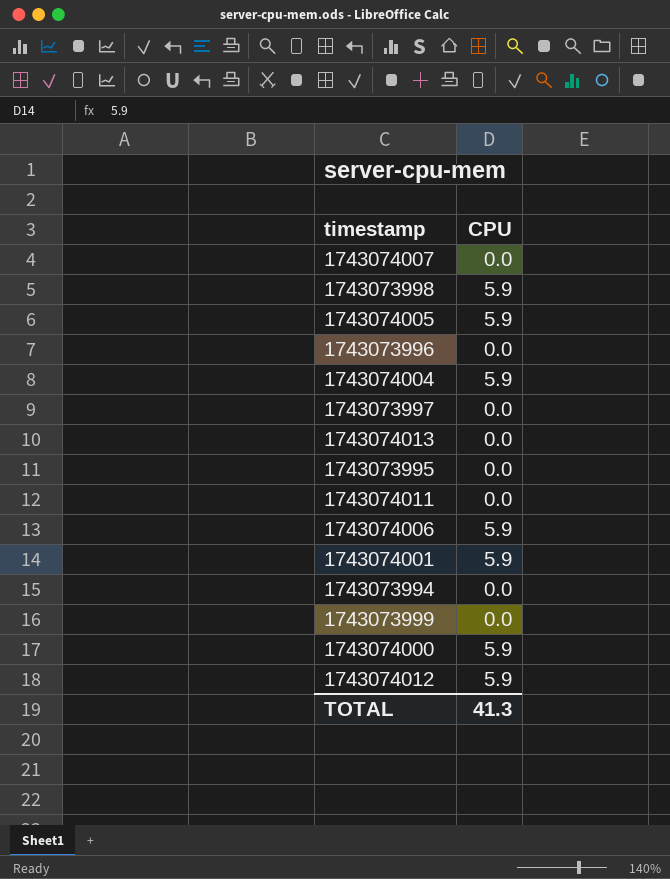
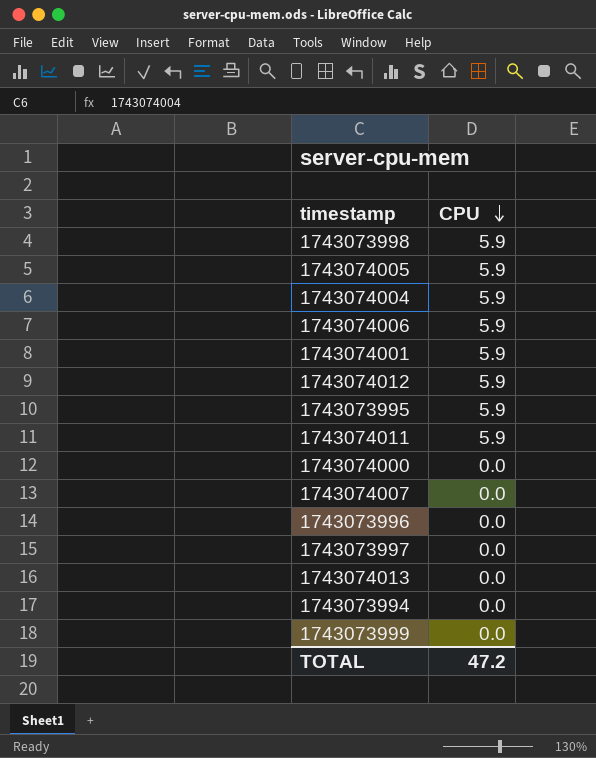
row order: none -> CPU descending
1743073995 | CPU: 0.0 -> 5.9
1743074011 | CPU: 0.0 -> 5.9
1743074000 | CPU: 5.9 -> 0.0
TOTAL | CPU: 41.3 -> 47.2

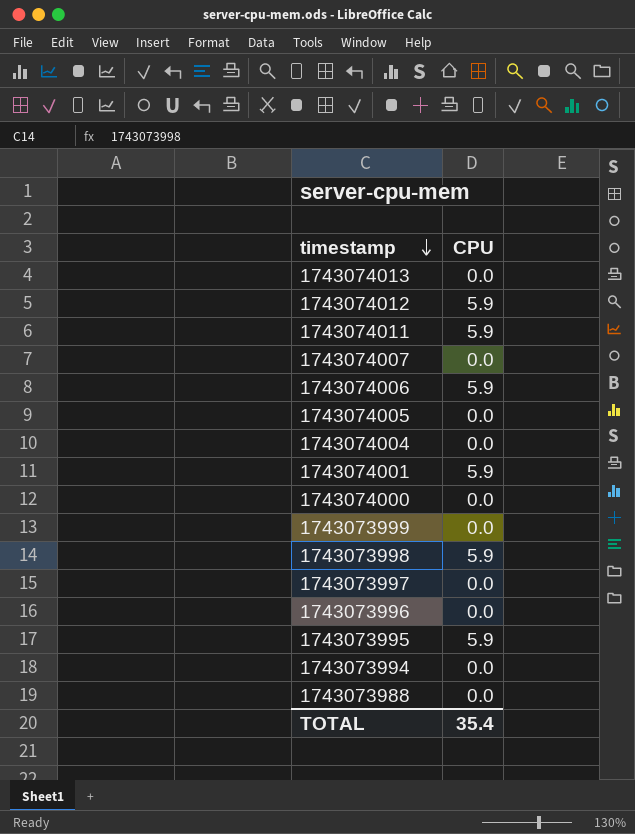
row order: CPU descending -> timestamp descending
1743074005 | CPU: 5.9 -> 0.0
1743074004 | CPU: 5.9 -> 0.0
row 1743073988: none -> 0.0
TOTAL | CPU: 47.2 -> 35.4

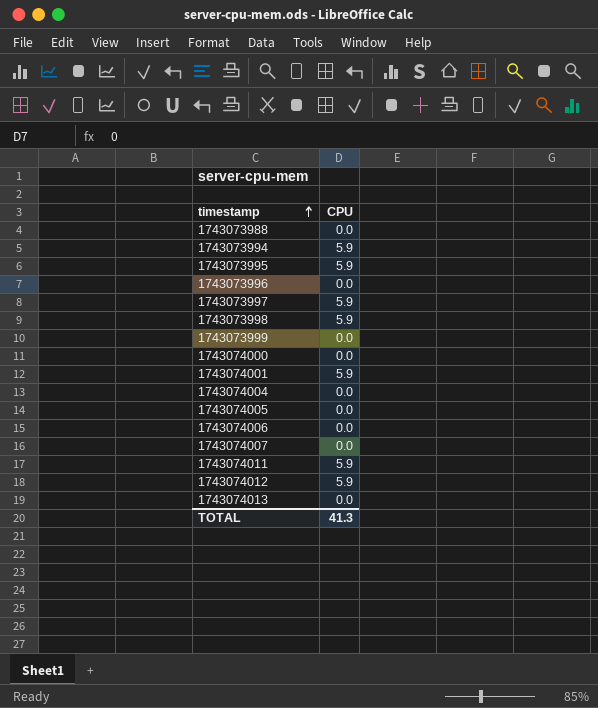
row order: timestamp descending -> timestamp ascending
1743073994 | CPU: 0.0 -> 5.9
1743073997 | CPU: 0.0 -> 5.9
1743074006 | CPU: 5.9 -> 0.0
TOTAL | CPU: 35.4 -> 41.3

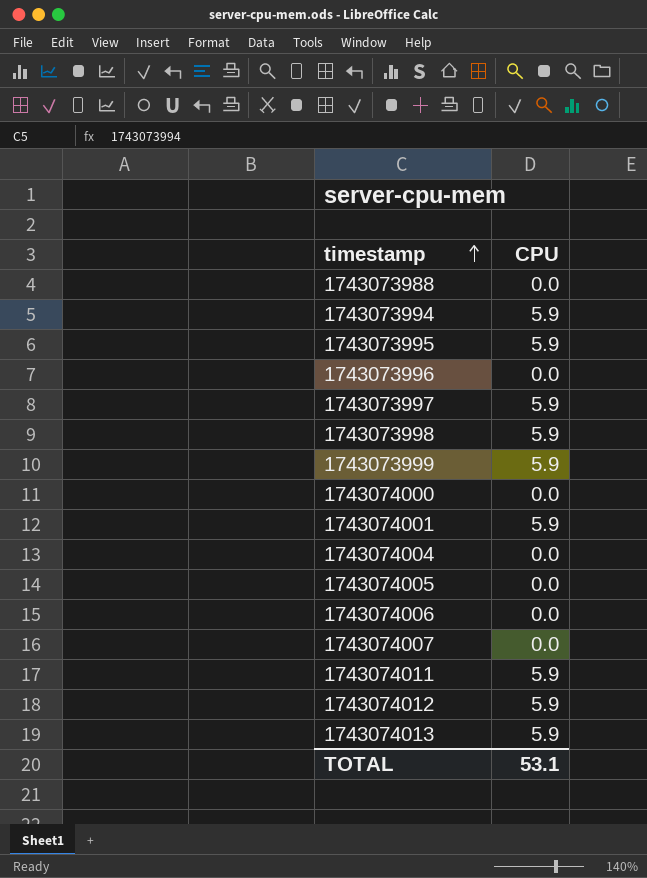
1743073999 | CPU: 0.0 -> 5.9
1743074013 | CPU: 0.0 -> 5.9
TOTAL | CPU: 41.3 -> 53.1

